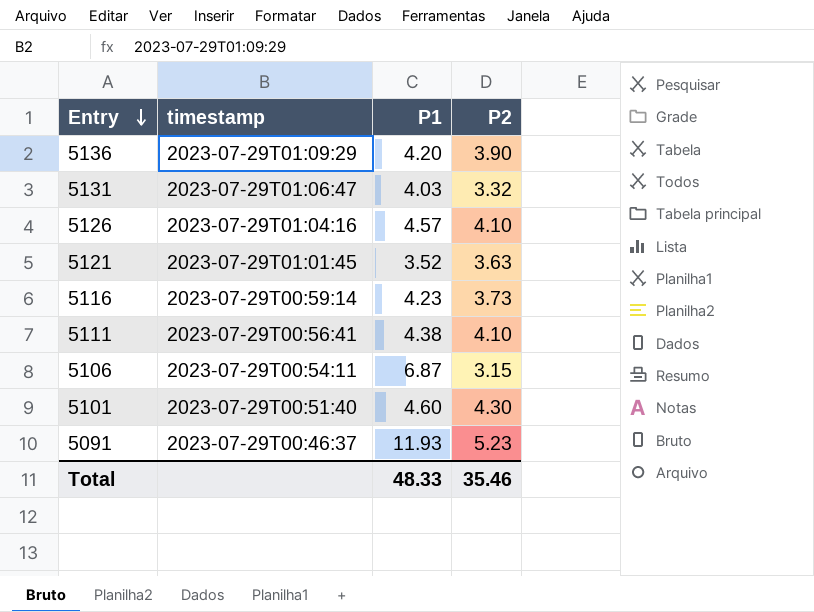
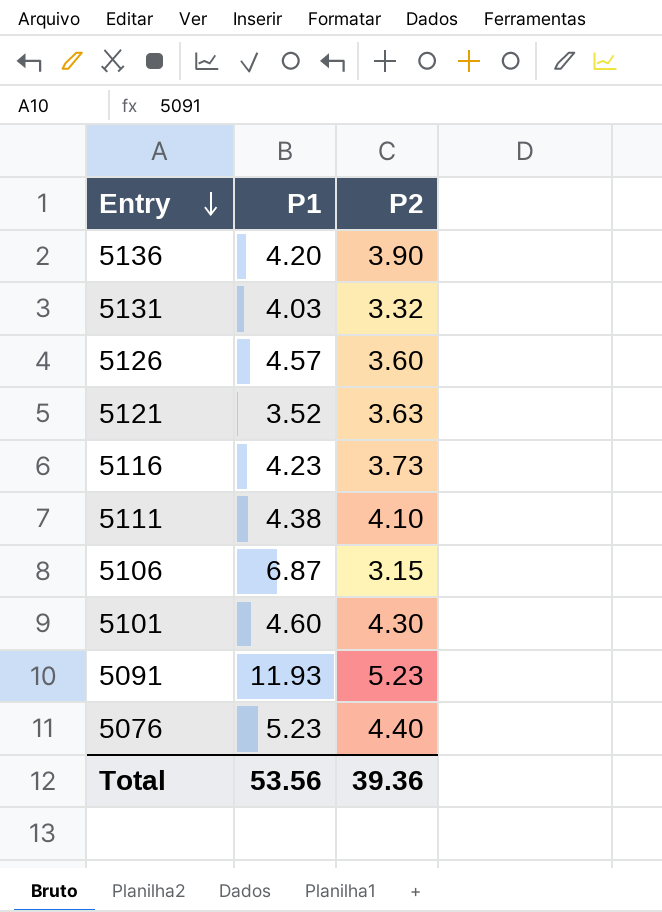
column timestamp | position: 2 -> none
5126 | P2: 4.10 -> 3.60
row 5076: none -> 5.23 | 4.40
Total | P1: 48.33 -> 53.56
Total | P2: 35.46 -> 39.36

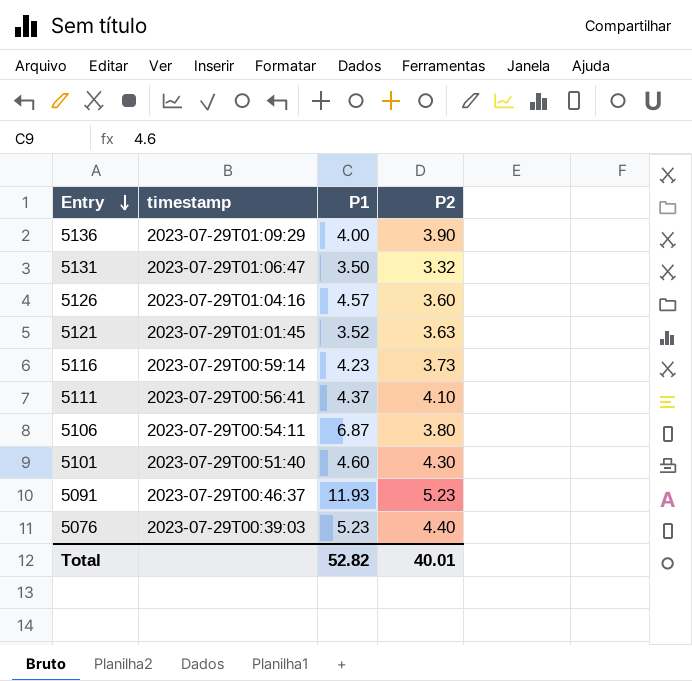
column timestamp | position: none -> 2
5136 | P1: 4.20 -> 4.00
5131 | P1: 4.03 -> 3.50
5111 | P1: 4.38 -> 4.37
5106 | P2: 3.15 -> 3.80
Total | P1: 53.56 -> 52.82
Total | P2: 39.36 -> 40.01

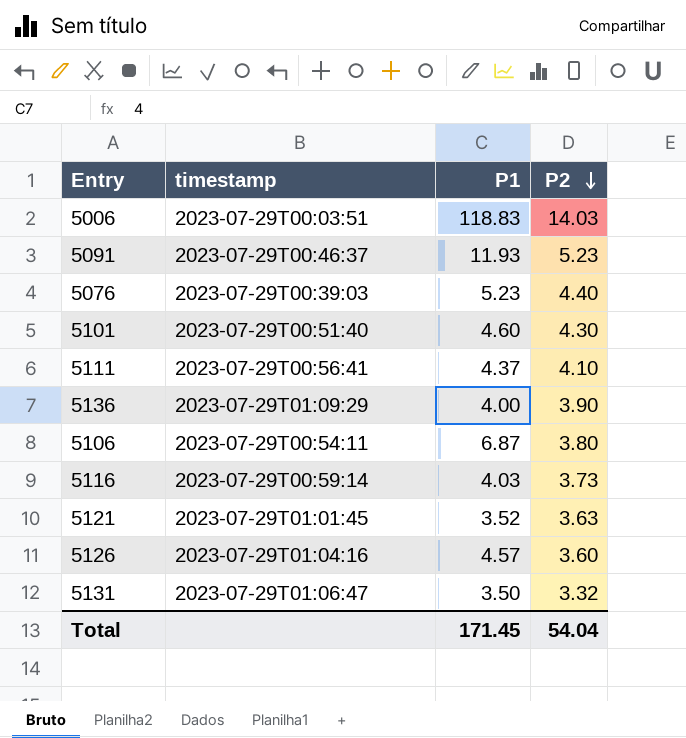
row order: Entry descending -> P2 descending
row 5006: none -> 2023-07-29T00:03:51 | 118.83 | 14.03
5116 | P1: 4.23 -> 4.03
Total | P1: 52.82 -> 171.45
Total | P2: 40.01 -> 54.04

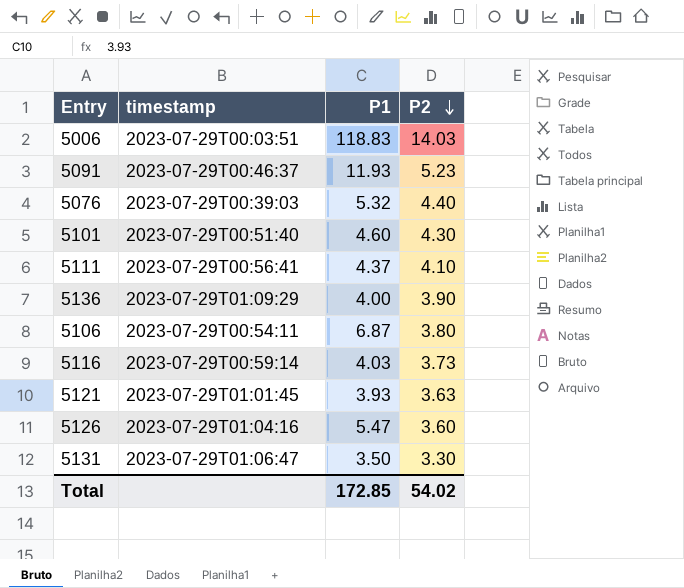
5076 | P1: 5.23 -> 5.32
5121 | P1: 3.52 -> 3.93
5126 | P1: 4.57 -> 5.47
5131 | P2: 3.32 -> 3.30
Total | P1: 171.45 -> 172.85
Total | P2: 54.04 -> 54.02

